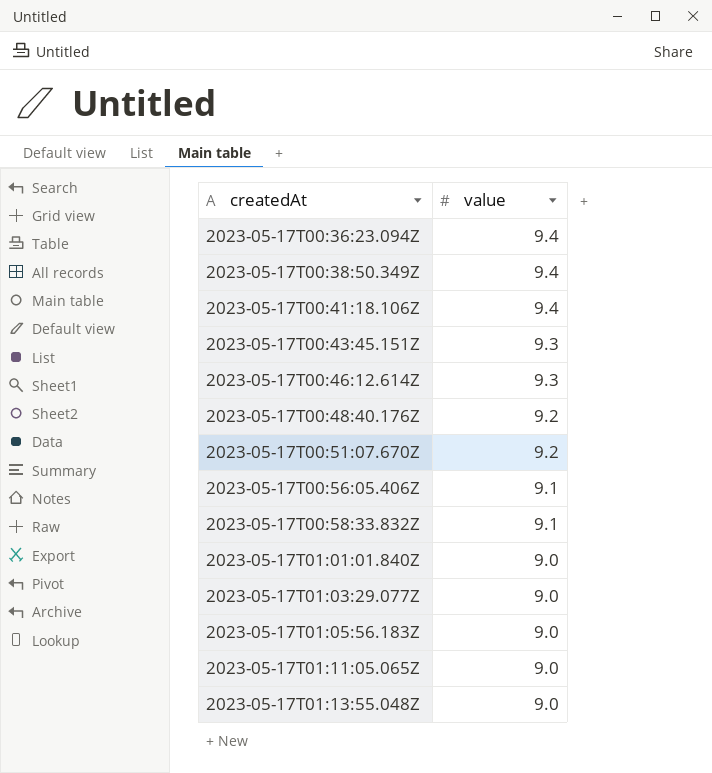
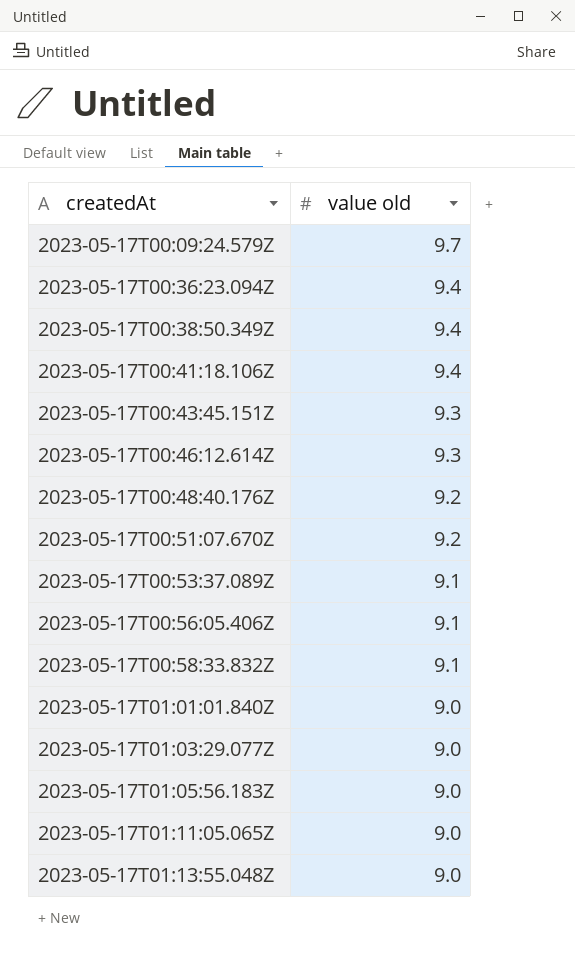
column name: value -> value old
row 2023-05-17T00:09:24.579Z: none -> 9.7
row 2023-05-17T00:53:37.089Z: none -> 9.1

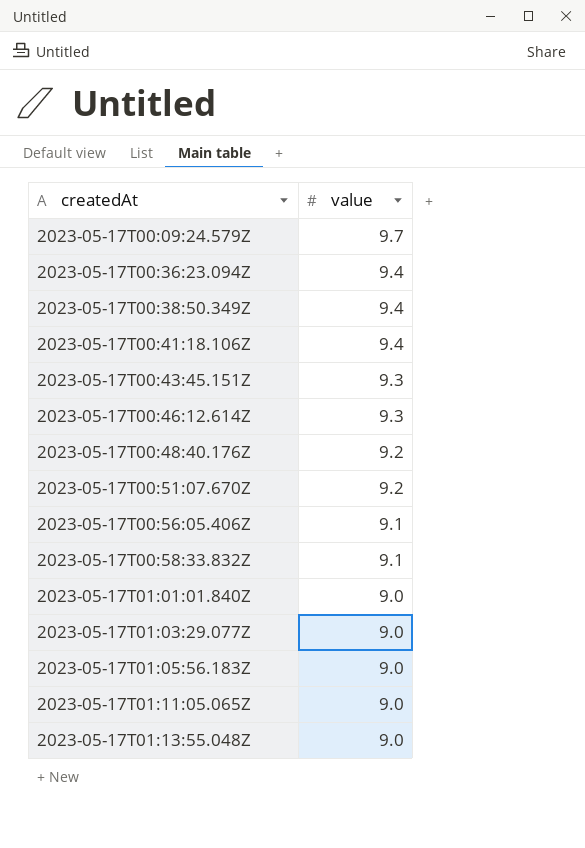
column name: value old -> value
row 2023-05-17T00:53:37.089Z: 9.1 -> none

